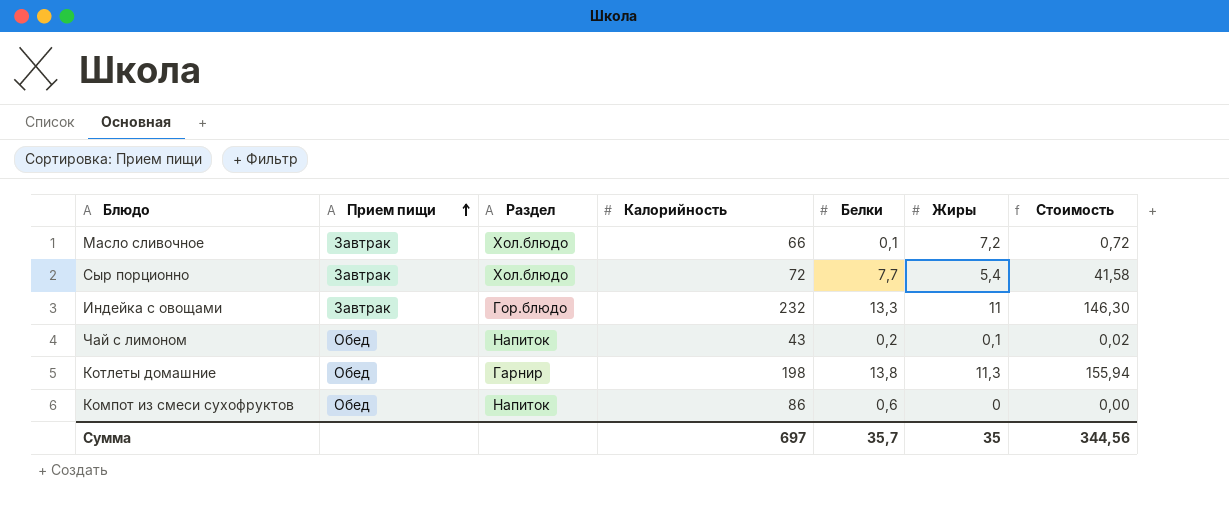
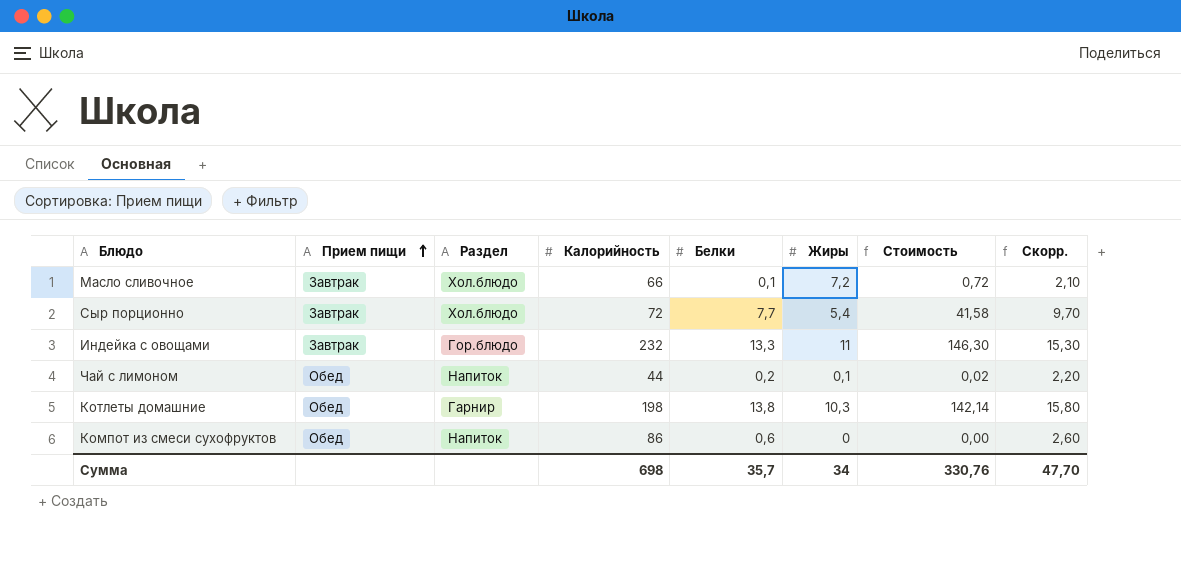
column Скорр. | formula: none -> [Белки] + 2
Чай с лимоном | Калорийность: 43 -> 44
Котлеты домашние | Жиры: 11,3 -> 10,3
Котлеты домашние | Стоимость: 155,94 -> 142,14
Сумма | Калорийность: 697 -> 698
Сумма | Жиры: 35 -> 34
Сумма | Стоимость: 344,56 -> 330,76

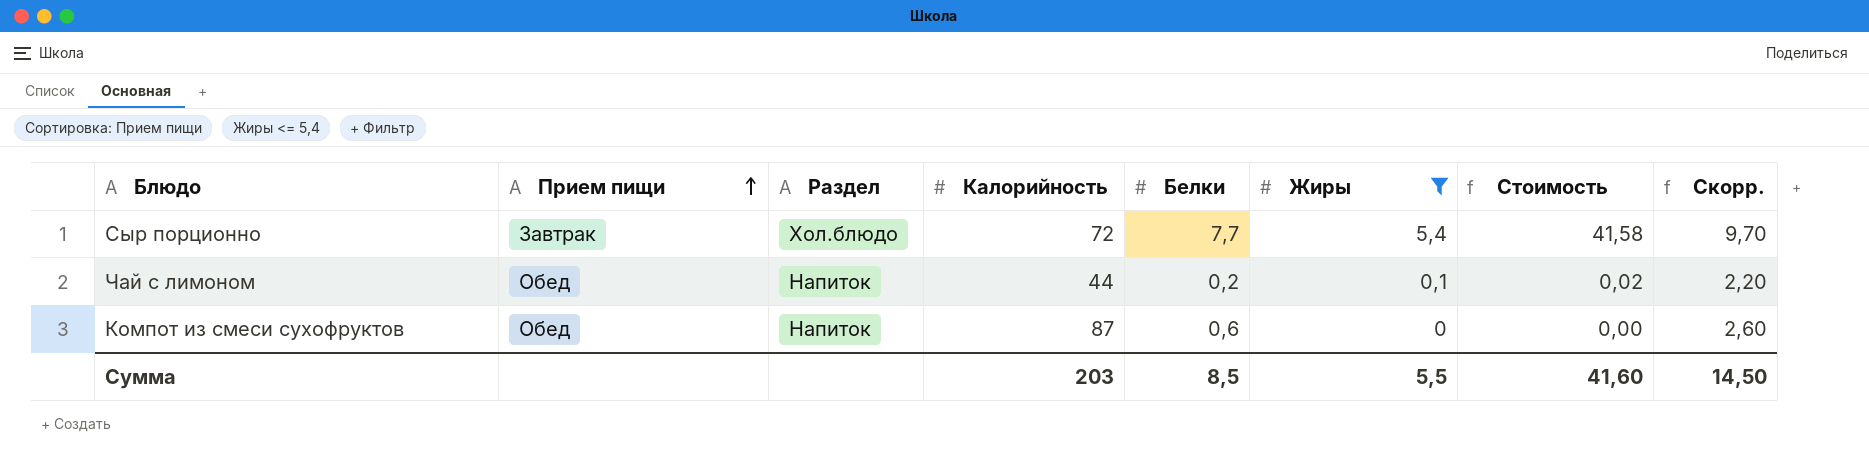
filter: none -> Жиры <= 5,4
Компот из смеси сухофруктов | Калорийность: 86 -> 87
Сумма | Калорийность: 698 -> 203
Сумма | Белки: 35,7 -> 8,5
Сумма | Жиры: 34 -> 5,5
Сумма | Стоимость: 330,76 -> 41,60
Сумма | Скорр.: 47,70 -> 14,50

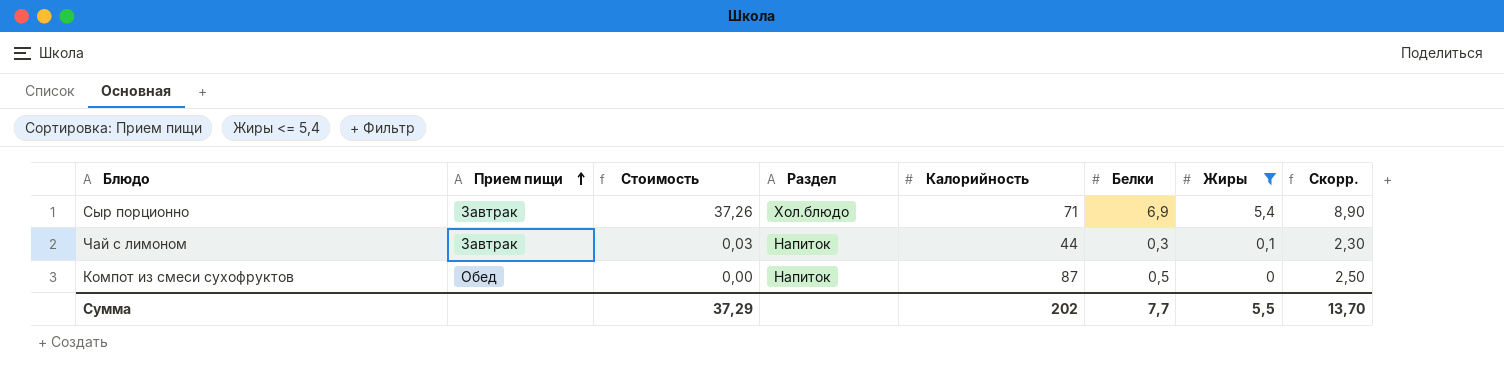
column Стоимость | position: 7 -> 3
Сыр порционно | Стоимость: 41,58 -> 37,26
Сыр порционно | Калорийность: 72 -> 71
Сыр порционно | Белки: 7,7 -> 6,9
Сыр порционно | Скорр.: 9,70 -> 8,90
Чай с лимоном | Прием пищи: Обед -> Завтрак
Чай с лимоном | Стоимость: 0,02 -> 0,03
Чай с лимоном | Белки: 0,2 -> 0,3
Чай с лимоном | Скорр.: 2,20 -> 2,30
Компот из смеси сухофруктов | Белки: 0,6 -> 0,5
Компот из смеси сухофруктов | Скорр.: 2,60 -> 2,50
Сумма | Стоимость: 41,60 -> 37,29
Сумма | Калорийность: 203 -> 202
Сумма | Белки: 8,5 -> 7,7
Сумма | Скорр.: 14,50 -> 13,70

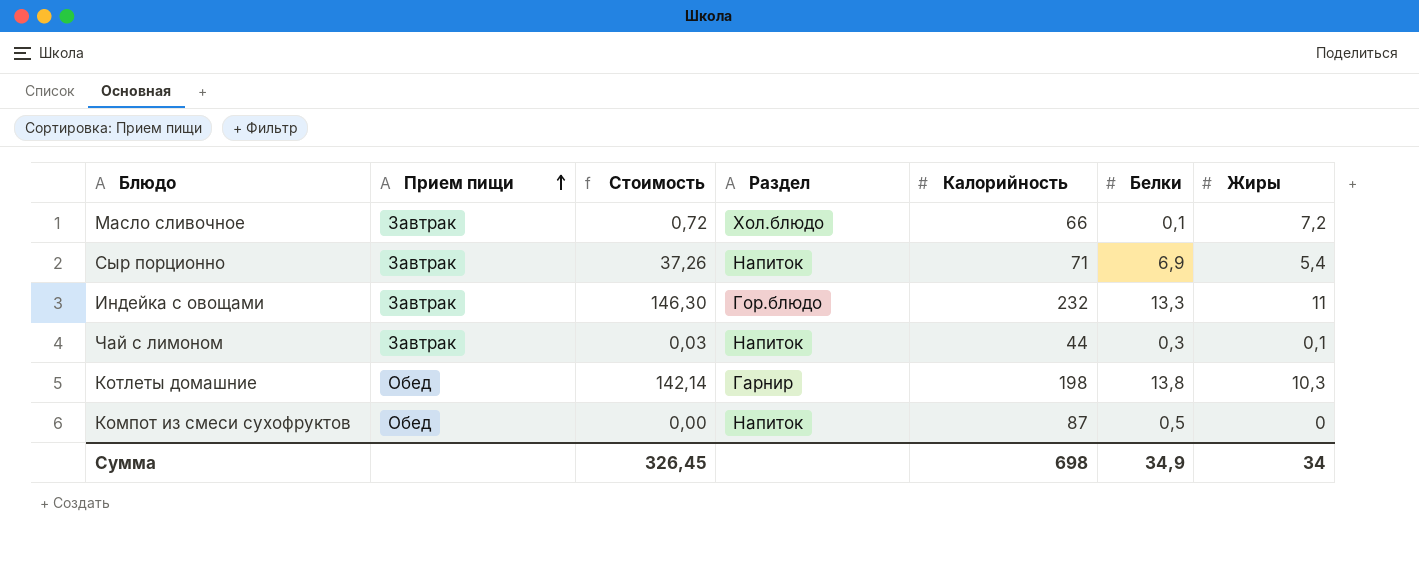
filter: Жиры <= 5,4 -> none
column Скорр. | formula: [Белки] + 2 -> none
Сыр порционно | Раздел: Хол.блюдо -> Напиток
Сумма | Стоимость: 37,29 -> 326,45
Сумма | Калорийность: 202 -> 698
Сумма | Белки: 7,7 -> 34,9
Сумма | Жиры: 5,5 -> 34

